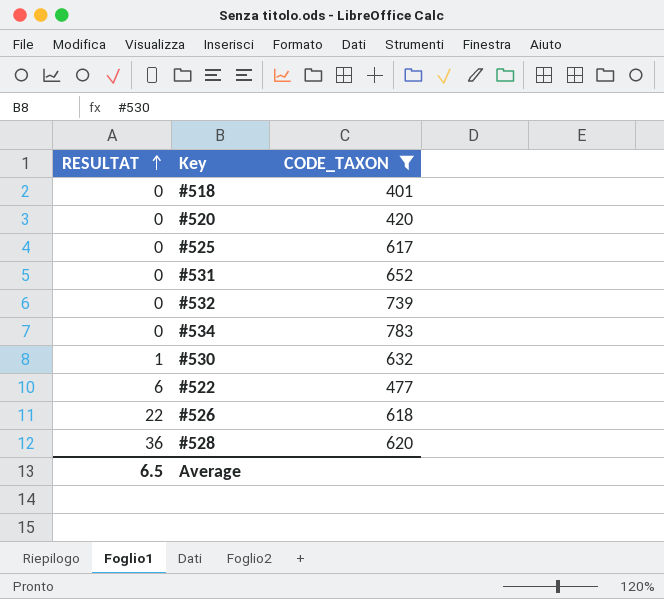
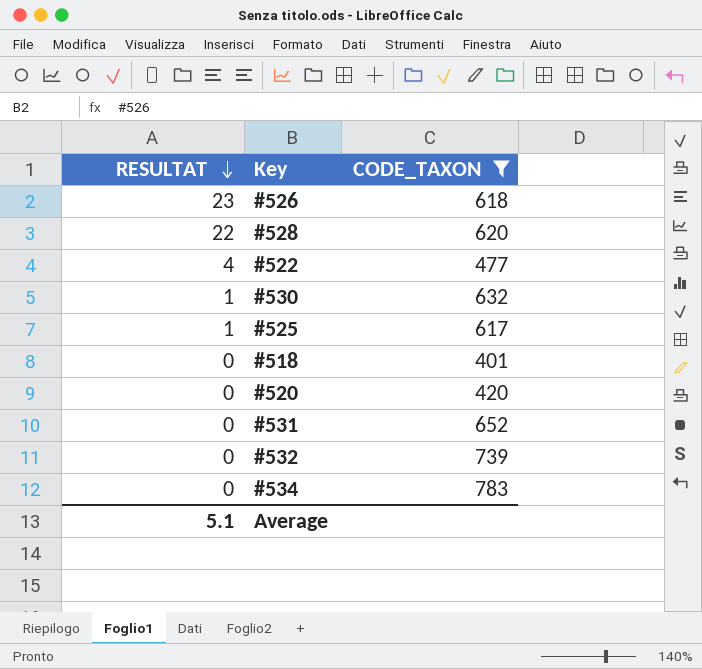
row order: RESULTAT ascending -> RESULTAT descending
#526 | RESULTAT: 22 -> 23
#528 | RESULTAT: 36 -> 22
#522 | RESULTAT: 6 -> 4
#525 | RESULTAT: 0 -> 1
Average | RESULTAT: 6.5 -> 5.1

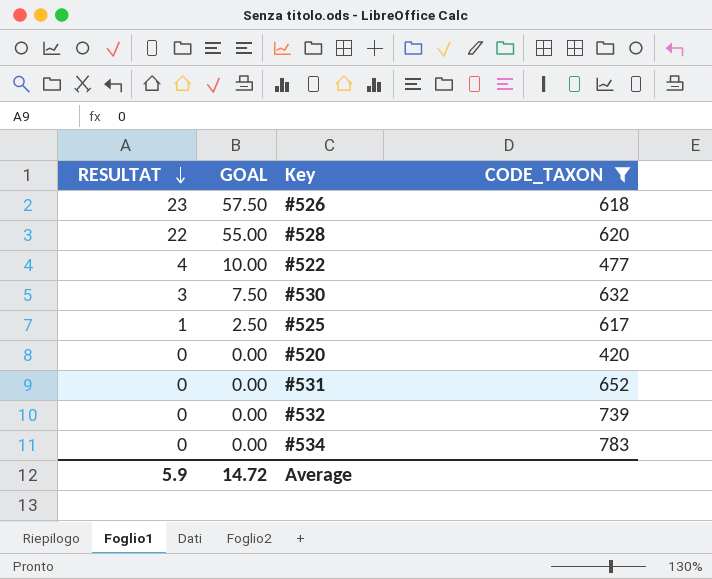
column GOAL | formula: none -> [RESULTAT] * 2.5
row #518: 0 | 401 -> none
#530 | RESULTAT: 1 -> 3
Average | RESULTAT: 5.1 -> 5.9

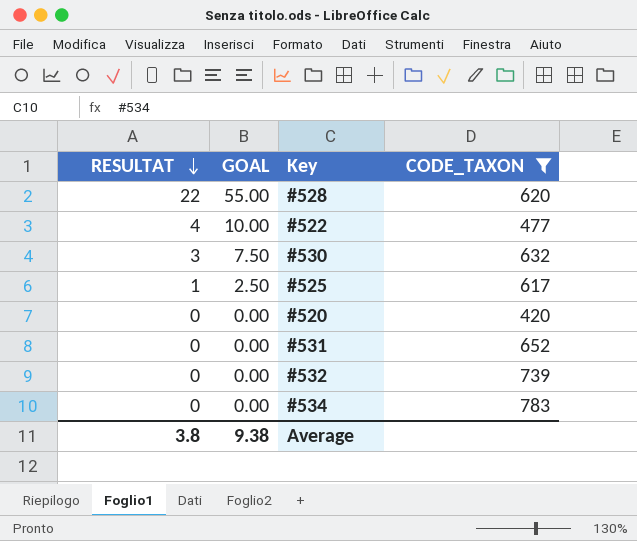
row #526: 23 | 57.50 | 618 -> none
Average | RESULTAT: 5.9 -> 3.8
Average | GOAL: 14.72 -> 9.38

